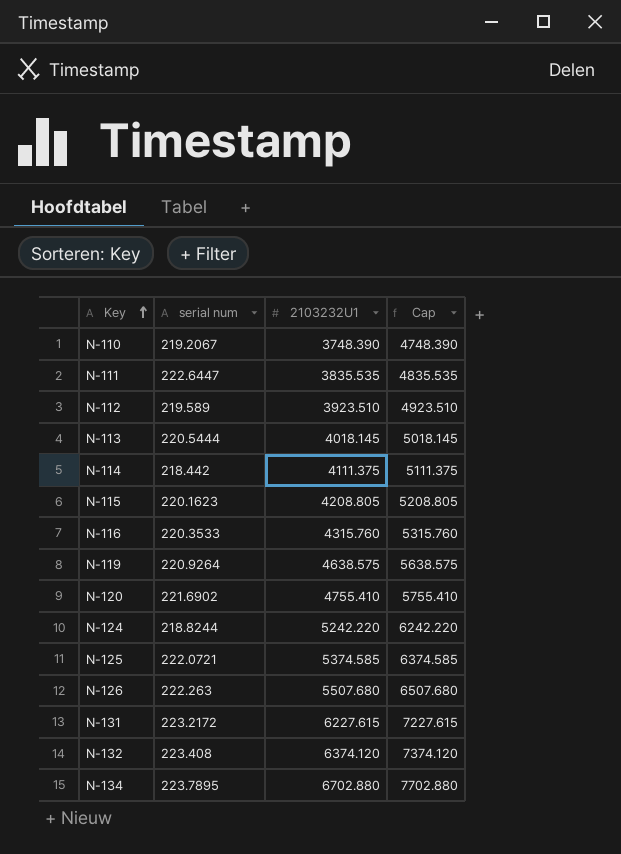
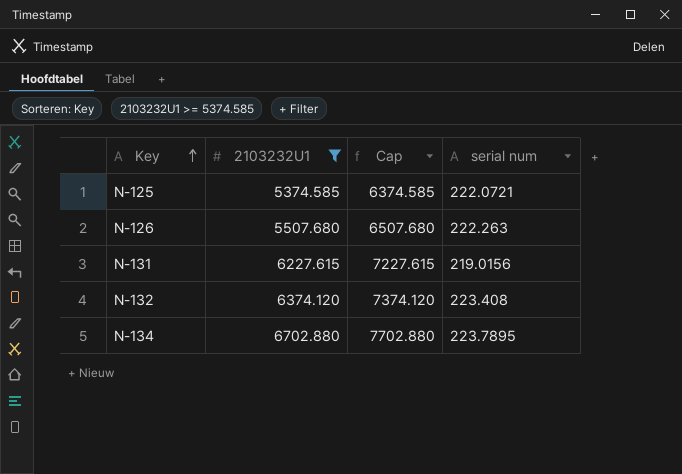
filter: none -> 2103232U1 >= 5374.585
column serial num | position: 2 -> 4
N-131 | serial num: 223.2172 -> 219.0156

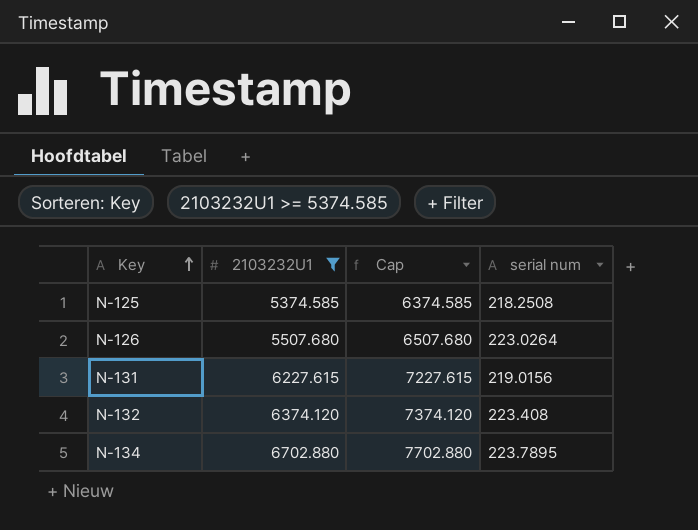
N-125 | serial num: 222.0721 -> 218.2508
N-126 | serial num: 222.263 -> 223.0264

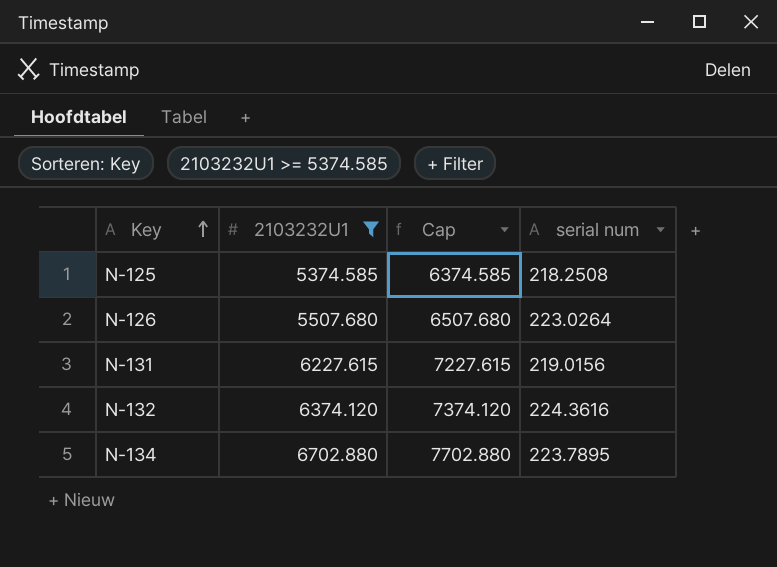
N-132 | serial num: 223.408 -> 224.3616

